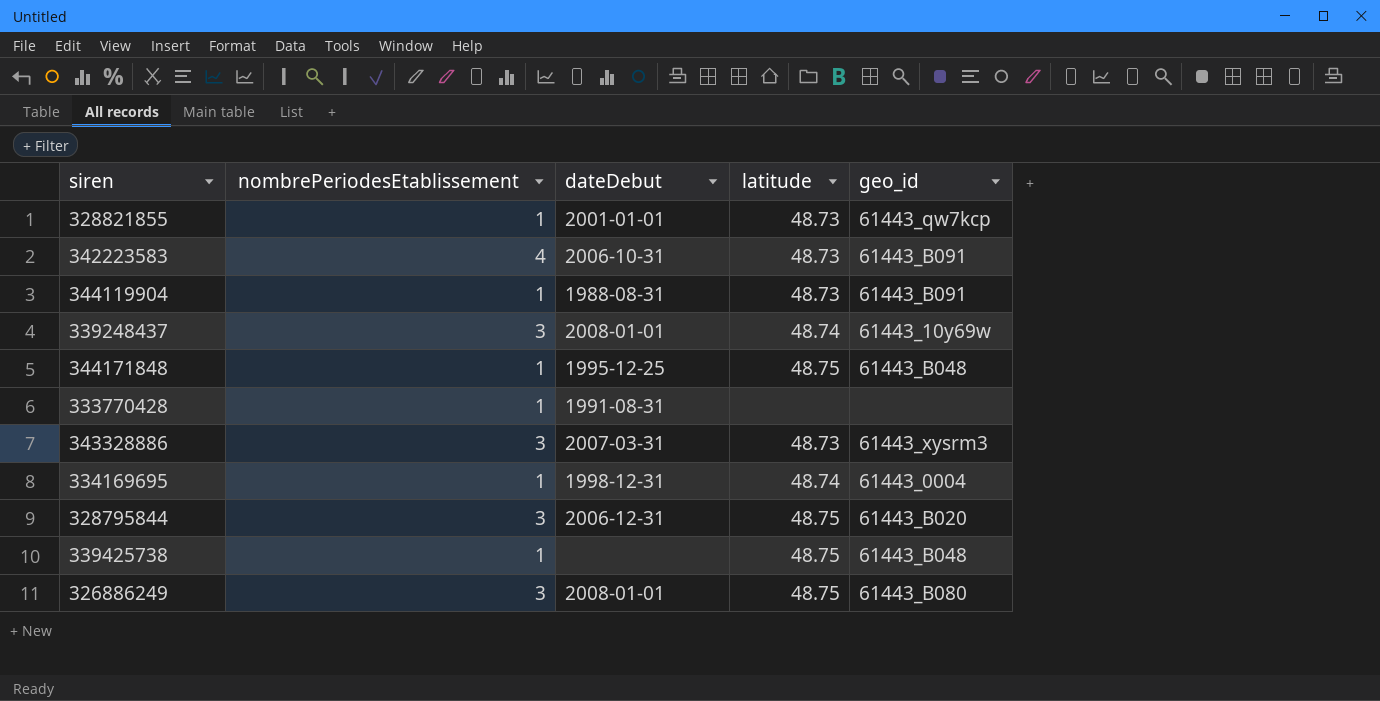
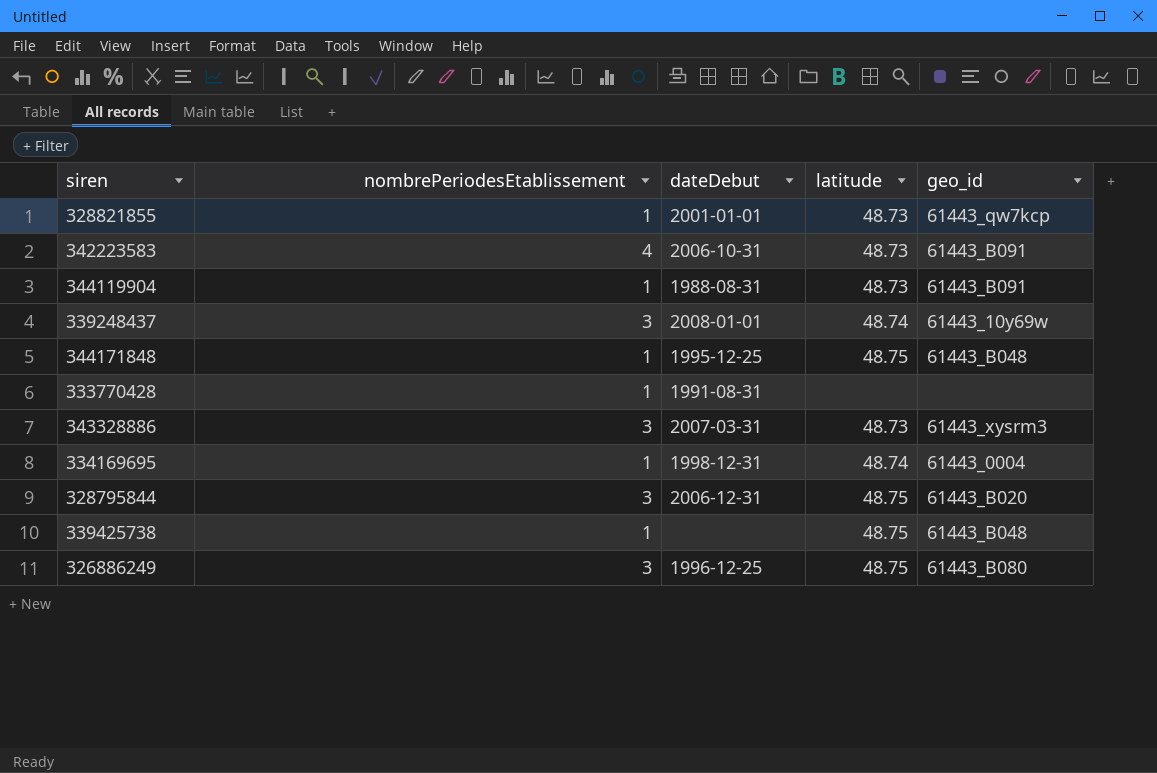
326886249 | dateDebut: 2008-01-01 -> 1996-12-25

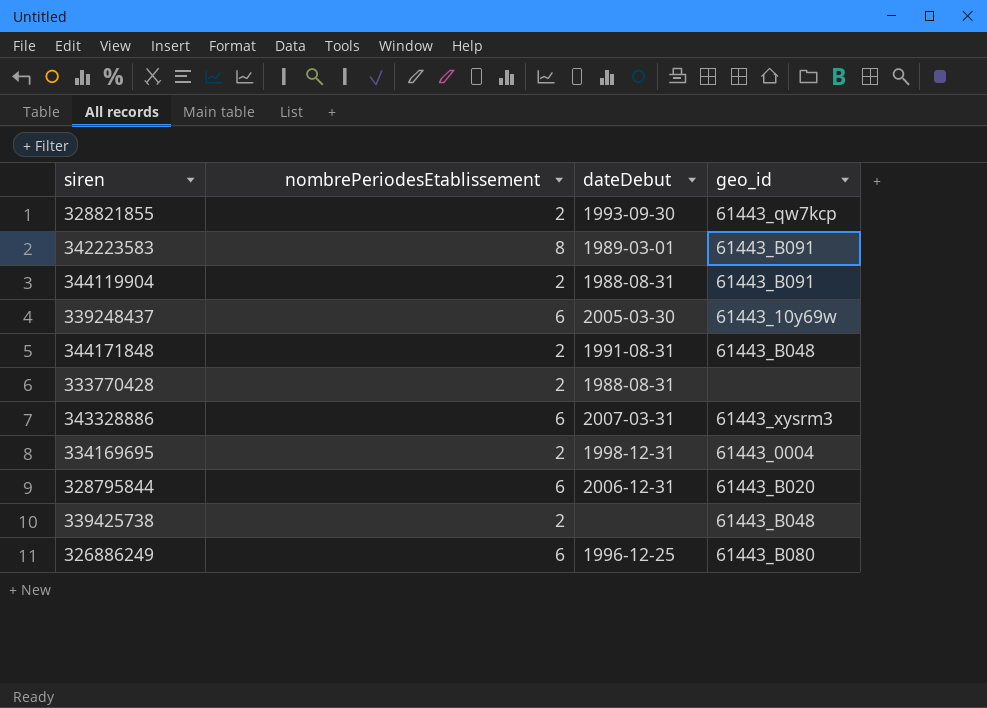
column latitude | position: 4 -> none
328821855 | nombrePeriodesEtablissement: 1 -> 2
328821855 | dateDebut: 2001-01-01 -> 1993-09-30
342223583 | nombrePeriodesEtablissement: 4 -> 8
342223583 | dateDebut: 2006-10-31 -> 1989-03-01
344119904 | nombrePeriodesEtablissement: 1 -> 2
339248437 | nombrePeriodesEtablissement: 3 -> 6
339248437 | dateDebut: 2008-01-01 -> 2005-03-30
344171848 | nombrePeriodesEtablissement: 1 -> 2
344171848 | dateDebut: 1995-12-25 -> 1991-08-31
333770428 | nombrePeriodesEtablissement: 1 -> 2
333770428 | dateDebut: 1991-08-31 -> 1988-08-31
343328886 | nombrePeriodesEtablissement: 3 -> 6
334169695 | nombrePeriodesEtablissement: 1 -> 2
328795844 | nombrePeriodesEtablissement: 3 -> 6
339425738 | nombrePeriodesEtablissement: 1 -> 2
326886249 | nombrePeriodesEtablissement: 3 -> 6

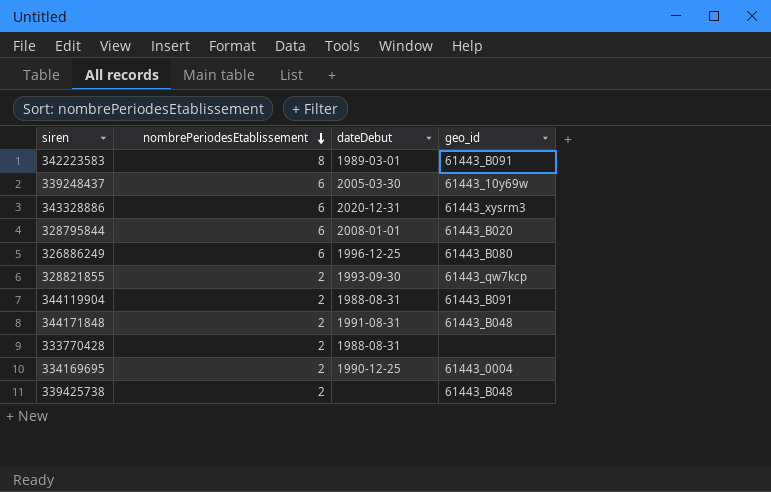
row order: none -> nombrePeriodesEtablissement descending
343328886 | dateDebut: 2007-03-31 -> 2020-12-31
328795844 | dateDebut: 2006-12-31 -> 2008-01-01
334169695 | dateDebut: 1998-12-31 -> 1990-12-25

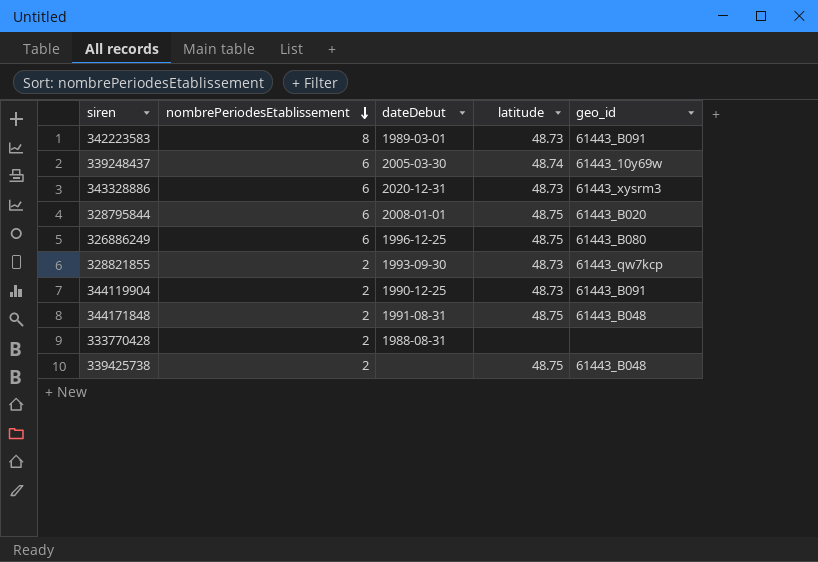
column latitude | position: none -> 4
row 334169695: 2 | 1990-12-25 | 61443_0004 -> none
344119904 | dateDebut: 1988-08-31 -> 1990-12-25

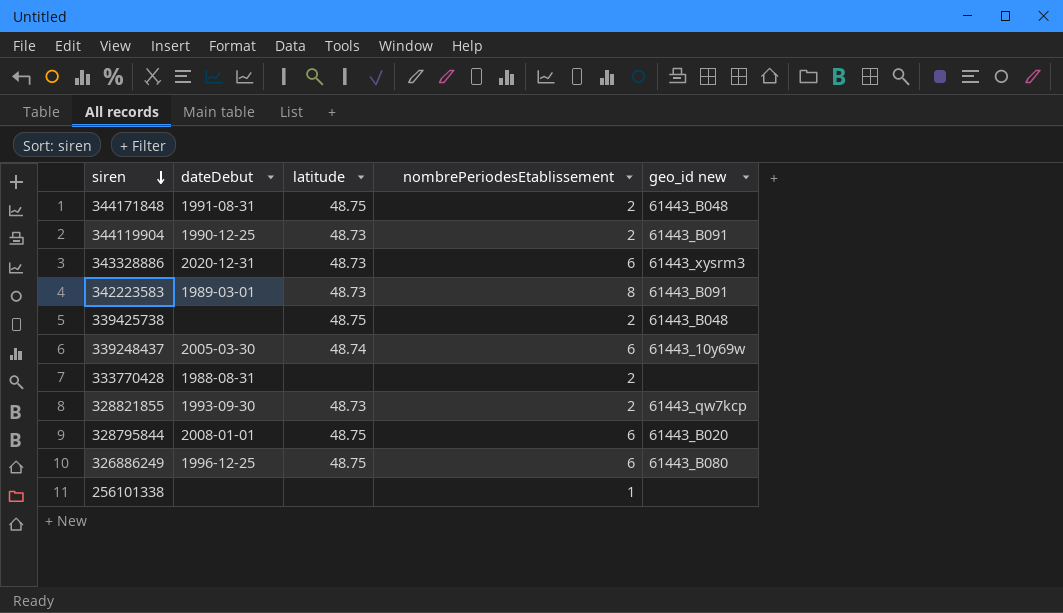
row order: nombrePeriodesEtablissement descending -> siren descending
column nombrePeriodesEtablissement | position: 2 -> 4
column name: geo_id -> geo_id new
row 256101338: none -> none | none | 1 | none

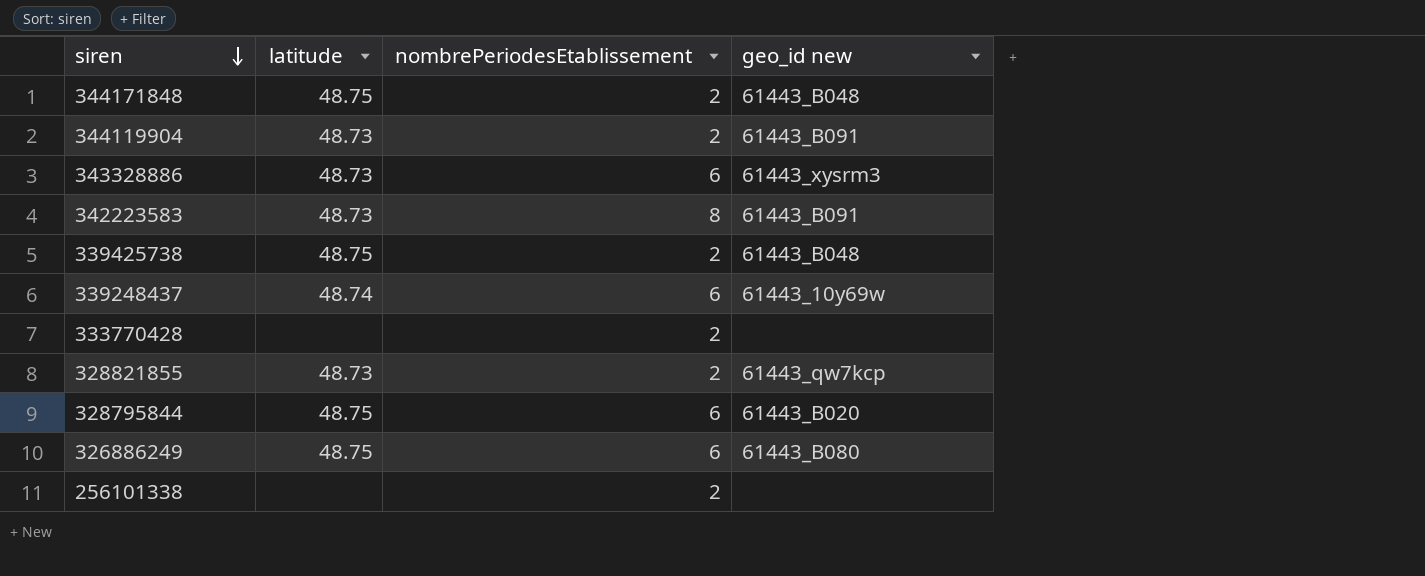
column dateDebut | position: 2 -> none
256101338 | nombrePeriodesEtablissement: 1 -> 2

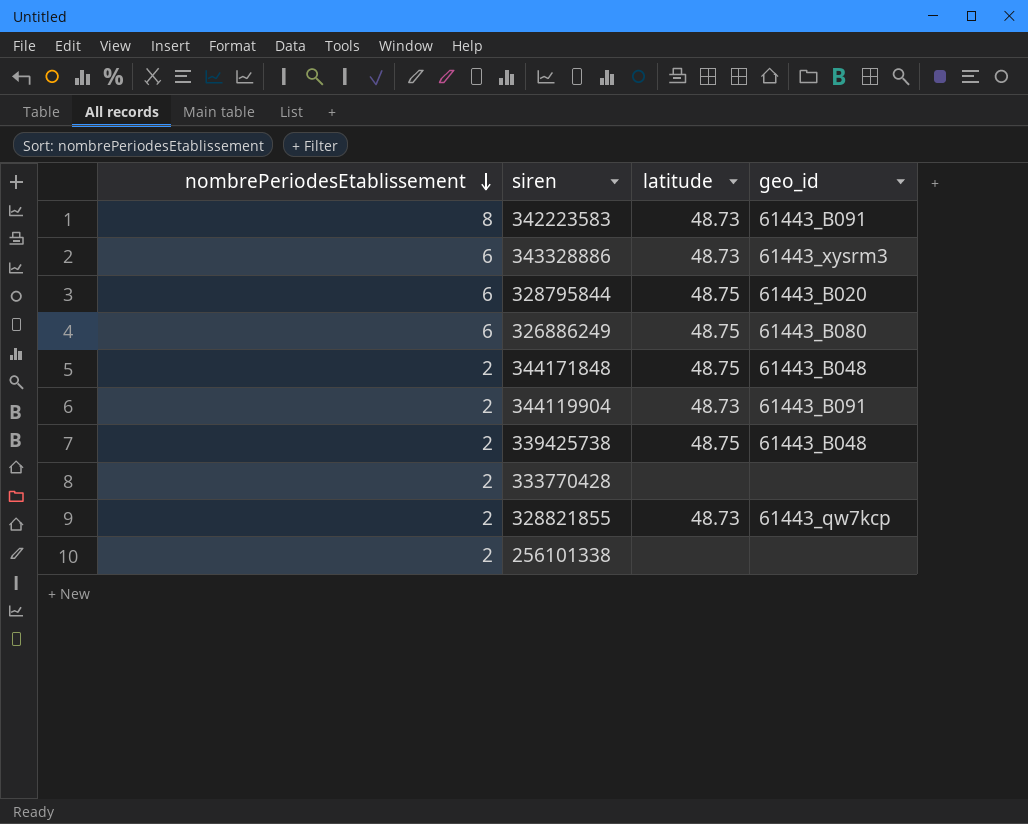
row order: siren descending -> nombrePeriodesEtablissement descending
column nombrePeriodesEtablissement | position: 3 -> 1
column name: geo_id new -> geo_id
row 339248437: 48.74 | 6 | 61443_10y69w -> none

